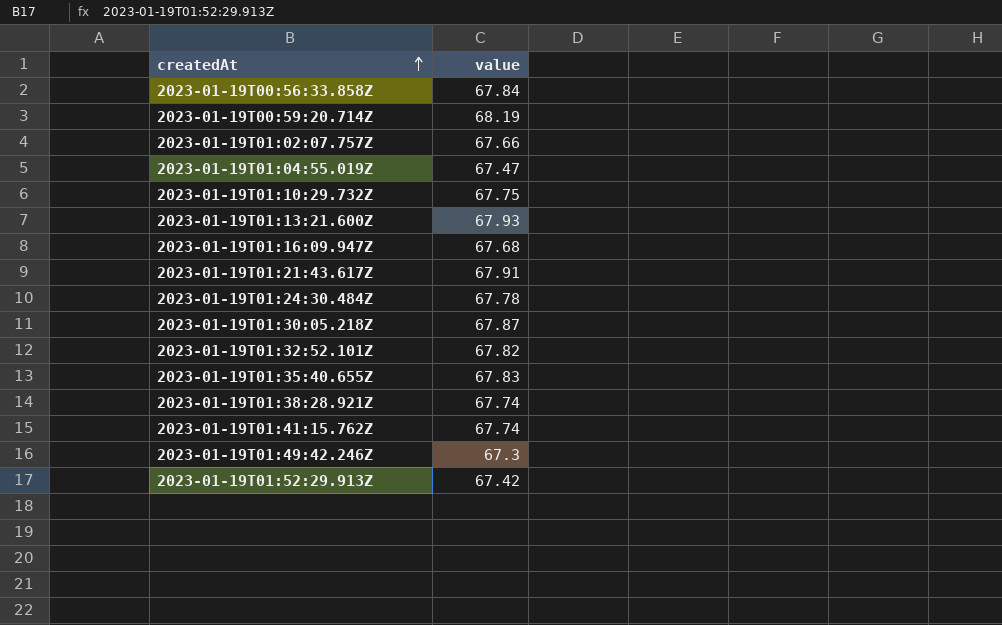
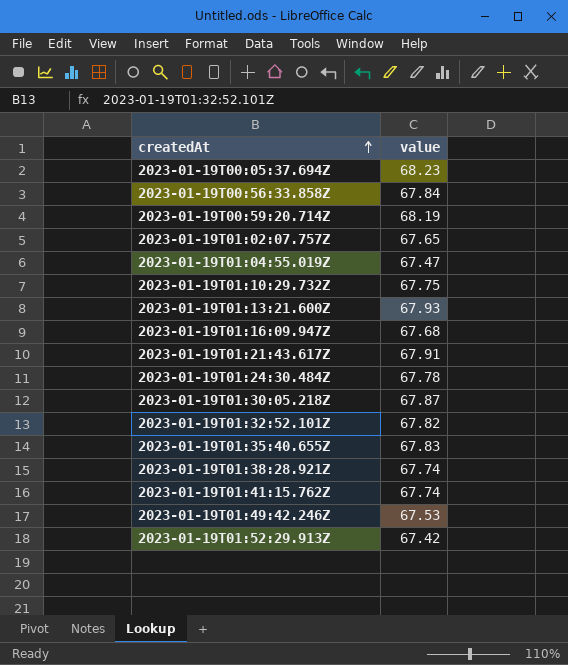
row 2023-01-19T00:05:37.694Z: none -> 68.23
2023-01-19T01:02:07.757Z | value: 67.66 -> 67.65
2023-01-19T01:49:42.246Z | value: 67.3 -> 67.53

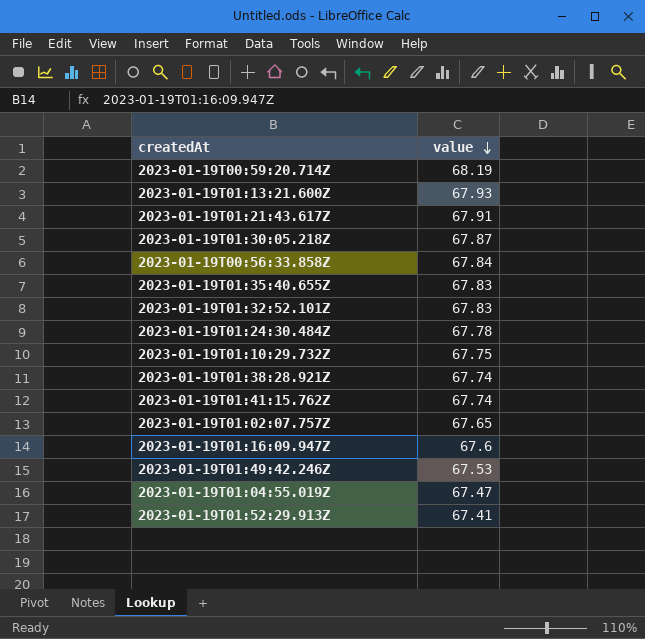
row order: createdAt ascending -> value descending
row 2023-01-19T00:05:37.694Z: 68.23 -> none
2023-01-19T01:32:52.101Z | value: 67.82 -> 67.83
2023-01-19T01:16:09.947Z | value: 67.68 -> 67.6
2023-01-19T01:52:29.913Z | value: 67.42 -> 67.41

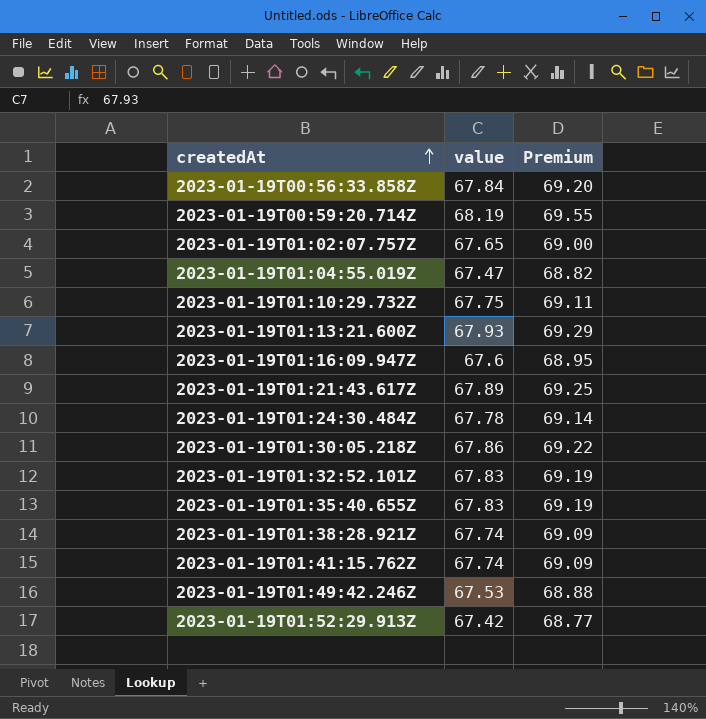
row order: value descending -> createdAt ascending
column Premium | formula: none -> [value] * 1.02
2023-01-19T01:21:43.617Z | value: 67.91 -> 67.89
2023-01-19T01:30:05.218Z | value: 67.87 -> 67.86
2023-01-19T01:52:29.913Z | value: 67.41 -> 67.42

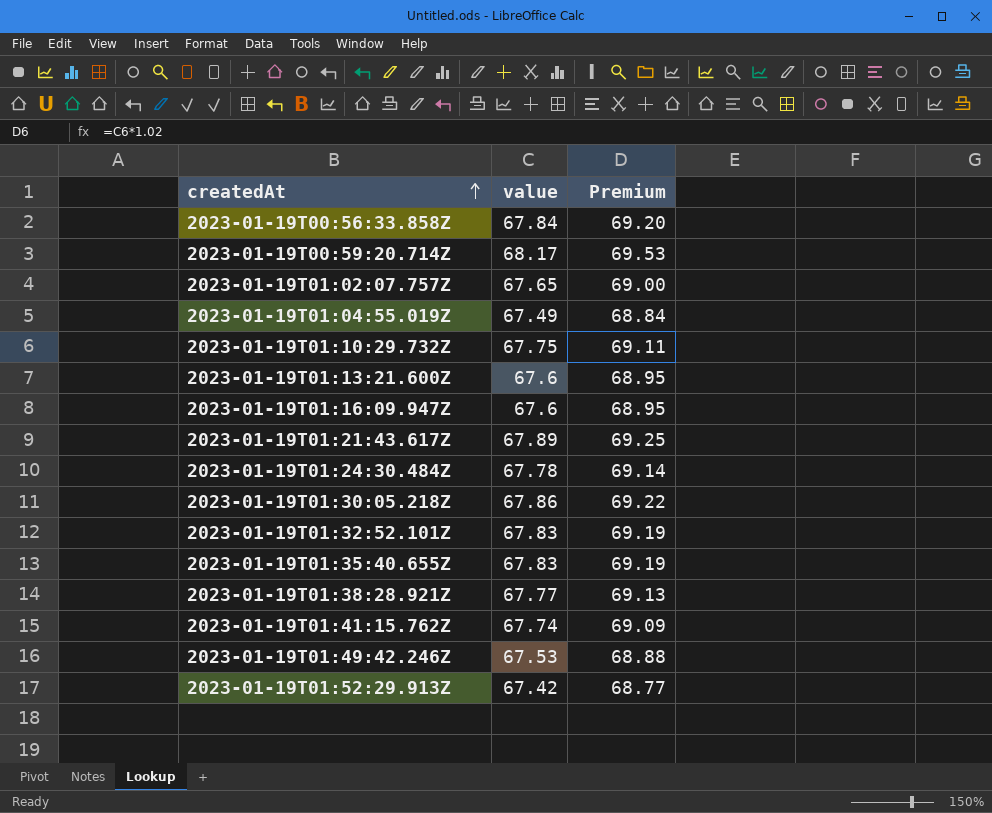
2023-01-19T00:59:20.714Z | value: 68.19 -> 68.17
2023-01-19T00:59:20.714Z | Premium: 69.55 -> 69.53
2023-01-19T01:04:55.019Z | value: 67.47 -> 67.49
2023-01-19T01:04:55.019Z | Premium: 68.82 -> 68.84
2023-01-19T01:13:21.600Z | value: 67.93 -> 67.6
2023-01-19T01:13:21.600Z | Premium: 69.29 -> 68.95
2023-01-19T01:38:28.921Z | value: 67.74 -> 67.77
2023-01-19T01:38:28.921Z | Premium: 69.09 -> 69.13

